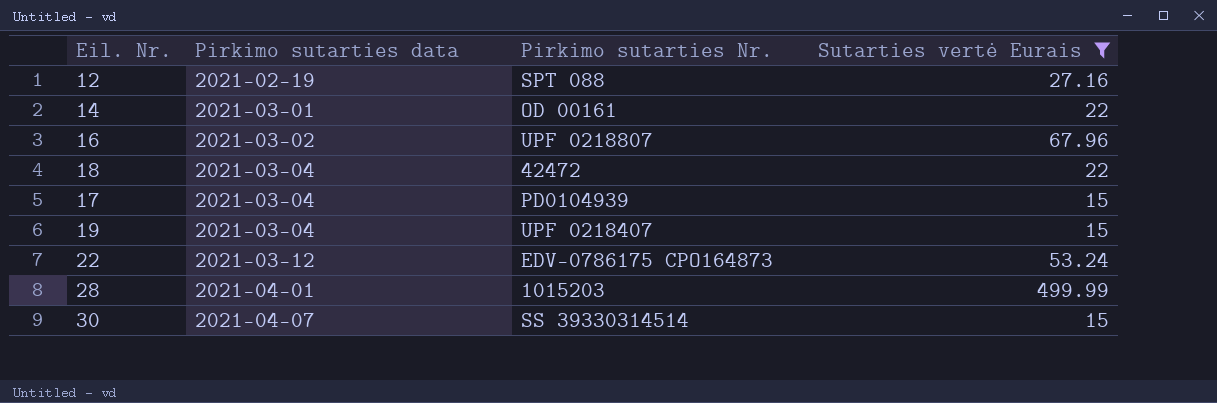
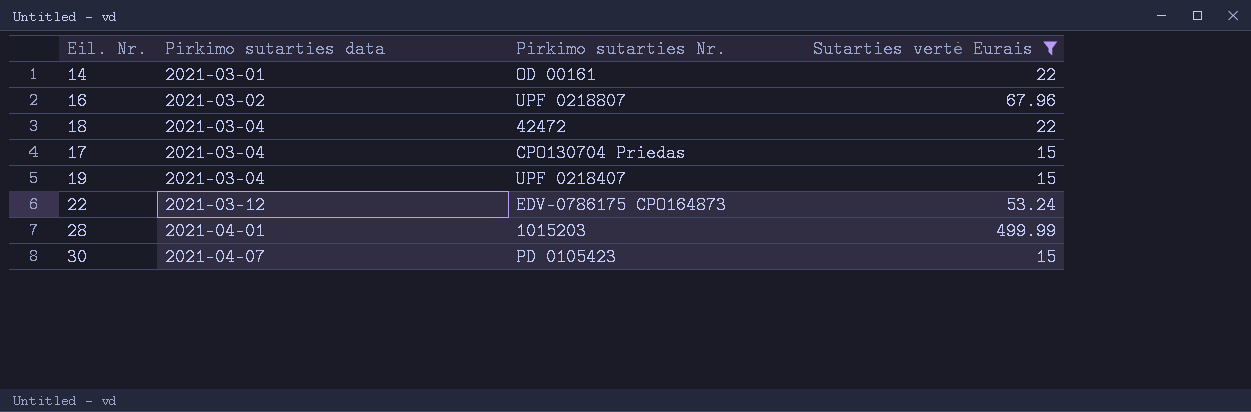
row 12: 2021-02-19 | SPT 088 | 27.16 -> none
17 | Pirkimo sutarties Nr.: PD0104939 -> CPO130704 Priedas
30 | Pirkimo sutarties Nr.: SS 39330314514 -> PD 0105423

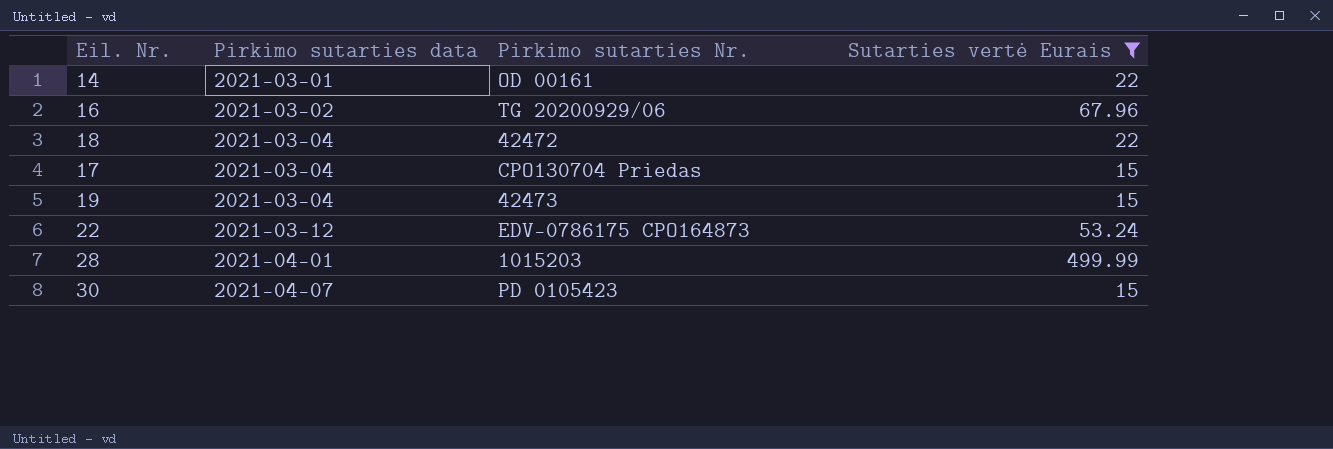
16 | Pirkimo sutarties Nr.: UPF 0218807 -> TG 20200929/06
19 | Pirkimo sutarties Nr.: UPF 0218407 -> 42473

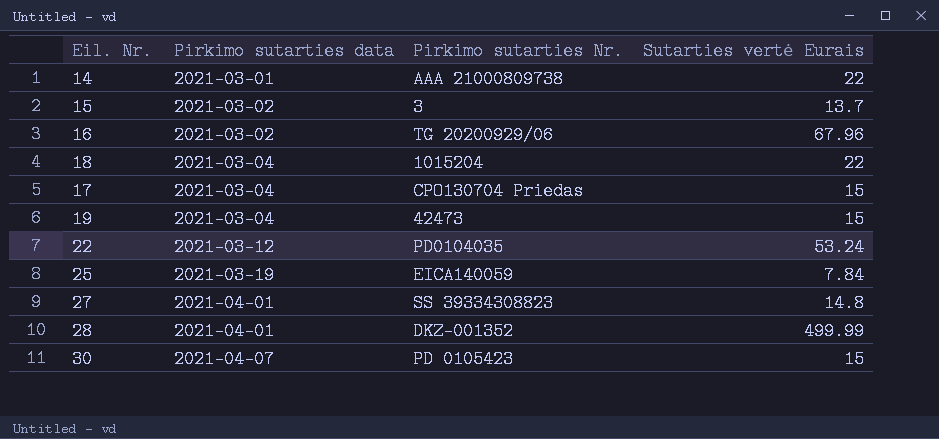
filter: Sutarties vertė Eurais >= 15 -> none
14 | Pirkimo sutarties Nr.: OD 00161 -> AAA 21000809738
18 | Pirkimo sutarties Nr.: 42472 -> 1015204
22 | Pirkimo sutarties Nr.: EDV-0786175 CPO164873 -> PD0104035
28 | Pirkimo sutarties Nr.: 1015203 -> DKZ-001352

